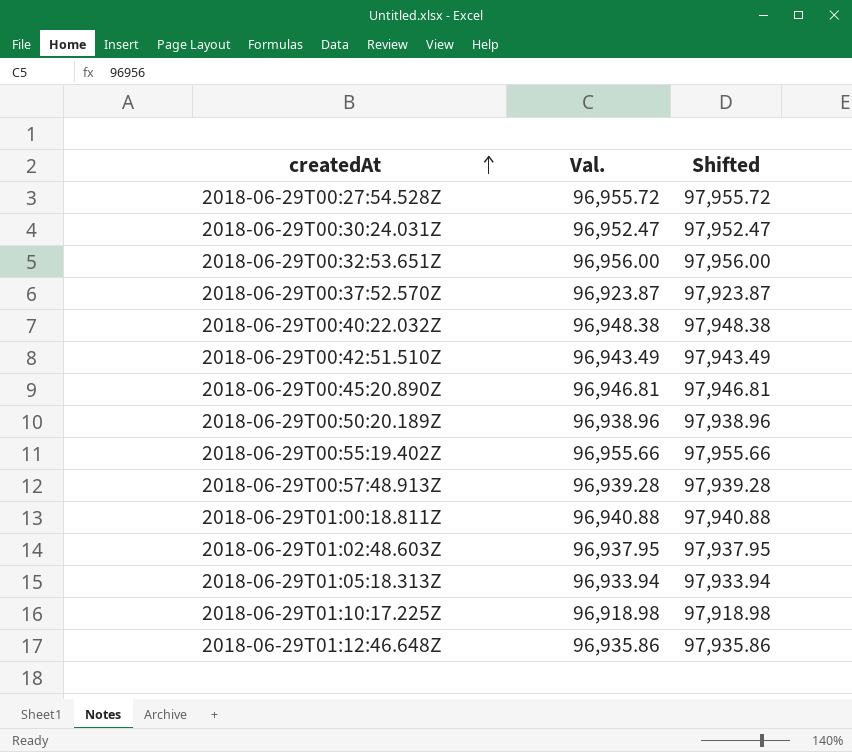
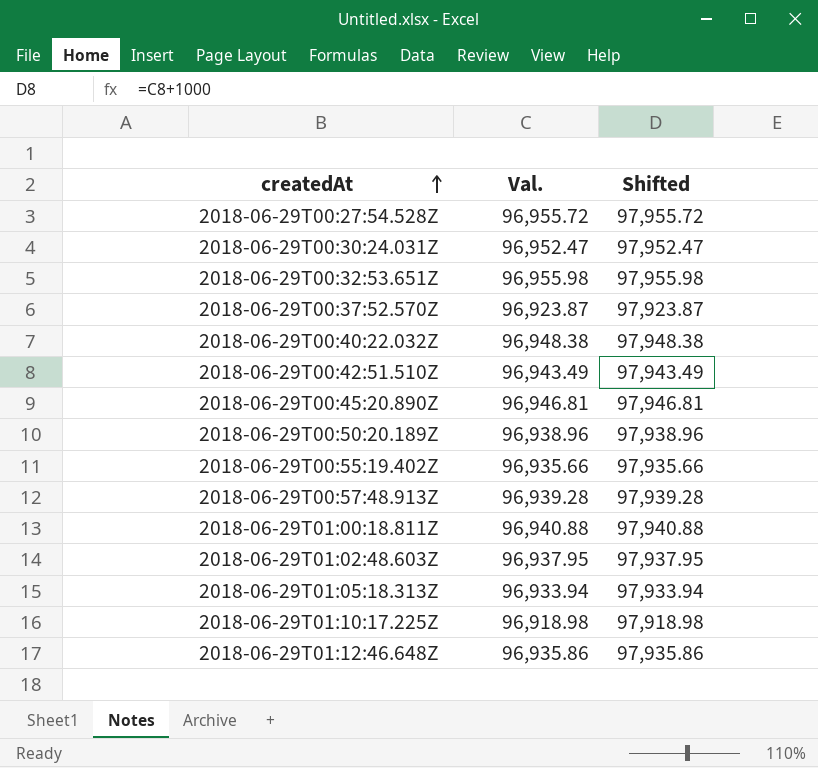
2018-06-29T00:32:53.651Z | Val.: 96,956.00 -> 96,955.98
2018-06-29T00:32:53.651Z | Shifted: 97,956.00 -> 97,955.98
2018-06-29T00:55:19.402Z | Val.: 96,955.66 -> 96,935.66
2018-06-29T00:55:19.402Z | Shifted: 97,955.66 -> 97,935.66

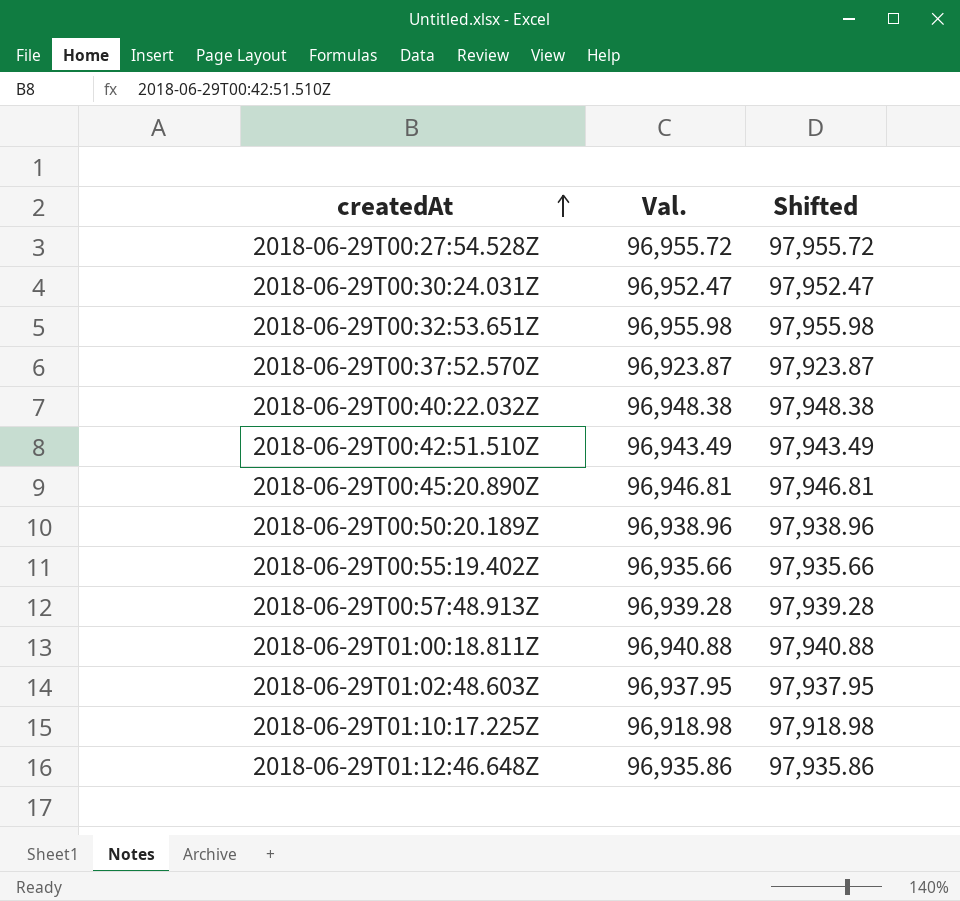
row 2018-06-29T01:05:18.313Z: 96,933.94 | 97,933.94 -> none

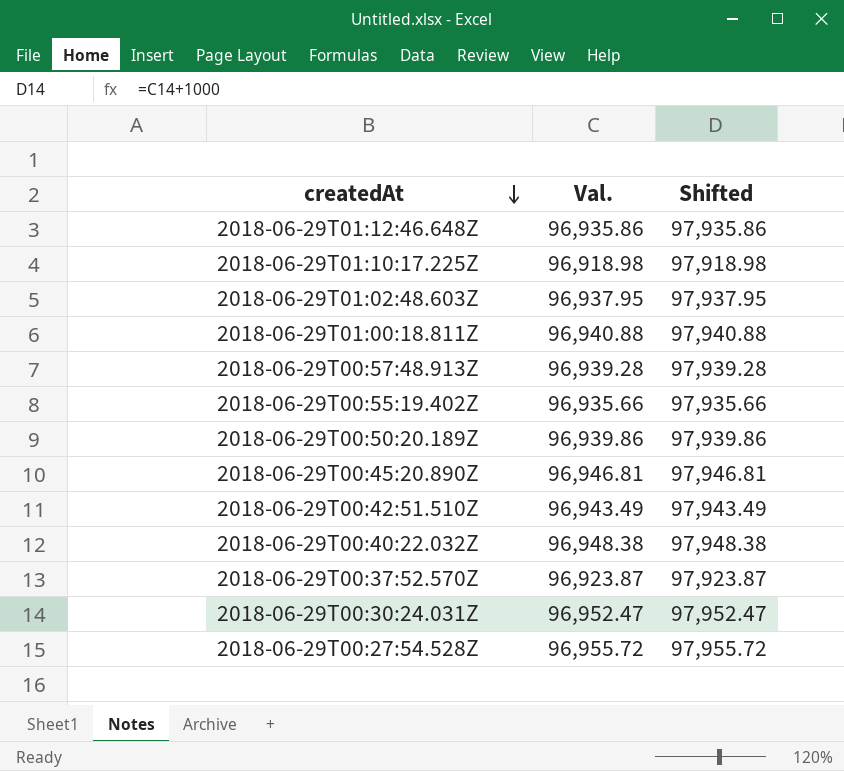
row order: createdAt ascending -> createdAt descending
row 2018-06-29T00:32:53.651Z: 96,955.98 | 97,955.98 -> none
2018-06-29T00:50:20.189Z | Val.: 96,938.96 -> 96,939.86
2018-06-29T00:50:20.189Z | Shifted: 97,938.96 -> 97,939.86

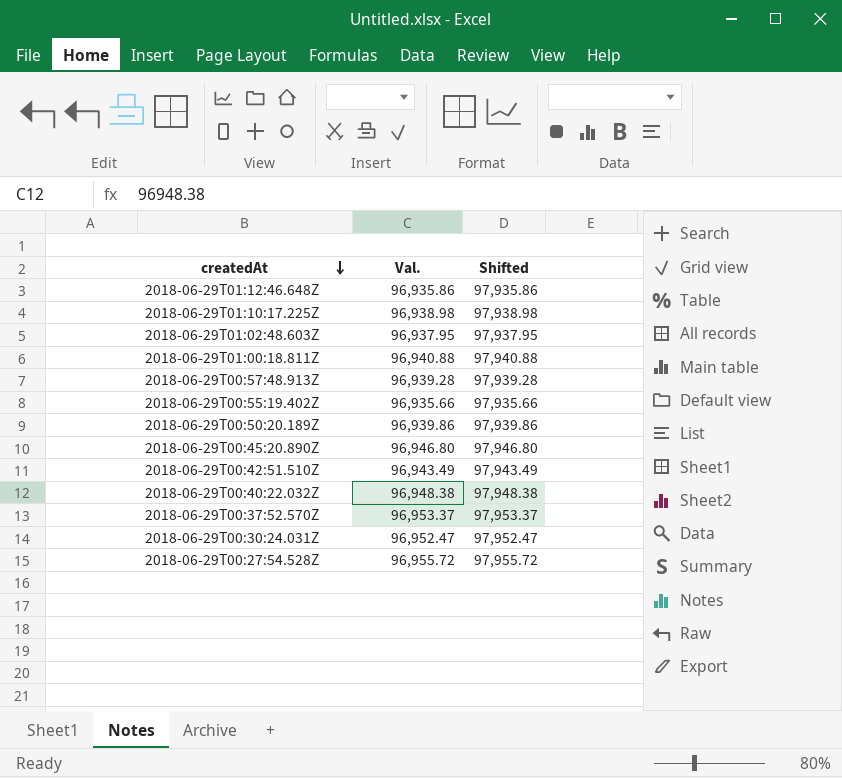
2018-06-29T01:10:17.225Z | Val.: 96,918.98 -> 96,938.98
2018-06-29T01:10:17.225Z | Shifted: 97,918.98 -> 97,938.98
2018-06-29T00:45:20.890Z | Val.: 96,946.81 -> 96,946.80
2018-06-29T00:45:20.890Z | Shifted: 97,946.81 -> 97,946.80
2018-06-29T00:37:52.570Z | Val.: 96,923.87 -> 96,953.37
2018-06-29T00:37:52.570Z | Shifted: 97,923.87 -> 97,953.37

